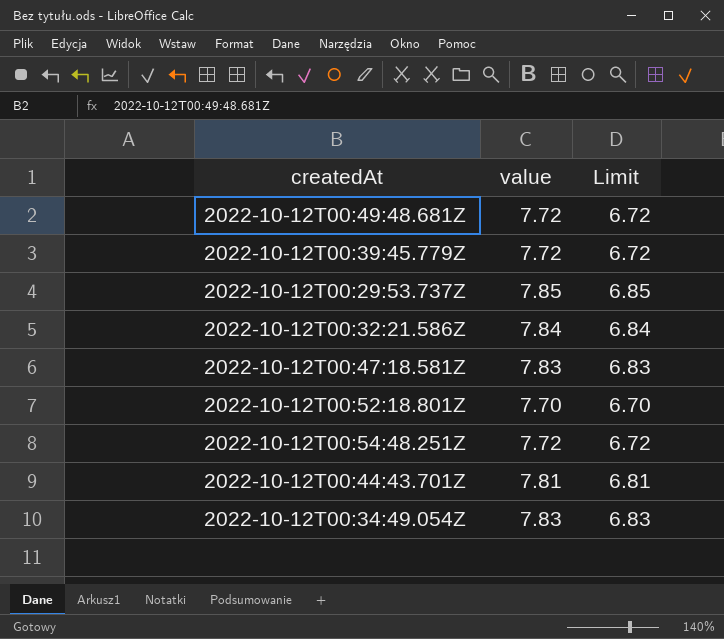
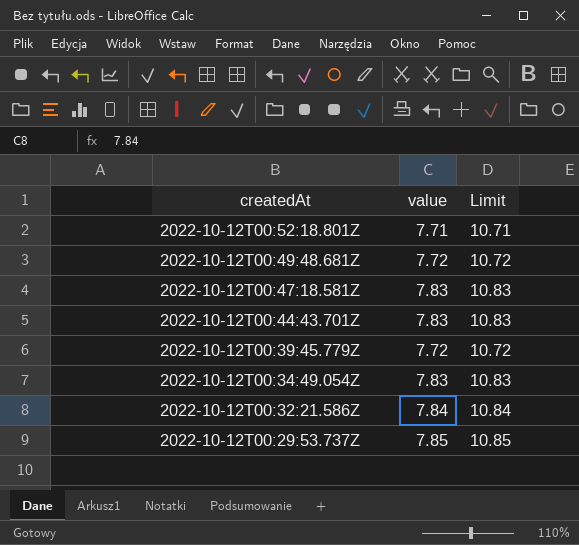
row order: none -> createdAt descending
column Limit | formula: [value] - 1 -> [value] + 3
row 2022-10-12T00:54:48.251Z: 7.72 | 6.72 -> none
2022-10-12T00:52:18.801Z | value: 7.70 -> 7.71
2022-10-12T00:44:43.701Z | value: 7.81 -> 7.83

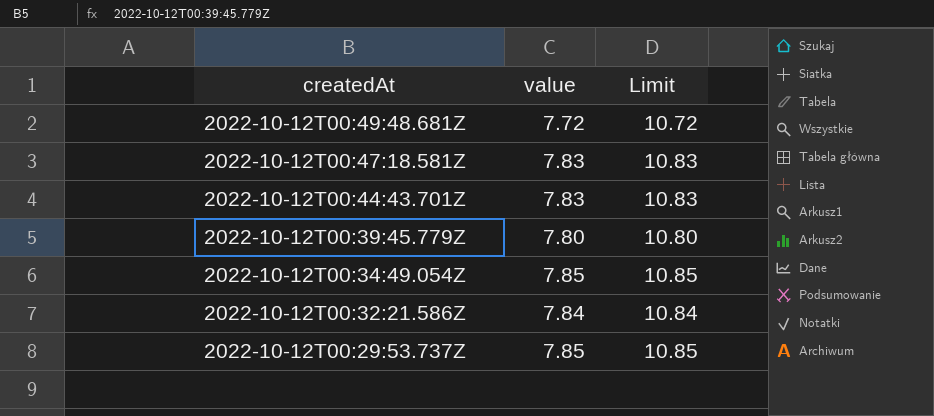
row 2022-10-12T00:52:18.801Z: 7.71 | 10.71 -> none
2022-10-12T00:39:45.779Z | value: 7.72 -> 7.80
2022-10-12T00:39:45.779Z | Limit: 10.72 -> 10.80
2022-10-12T00:34:49.054Z | value: 7.83 -> 7.85
2022-10-12T00:34:49.054Z | Limit: 10.83 -> 10.85

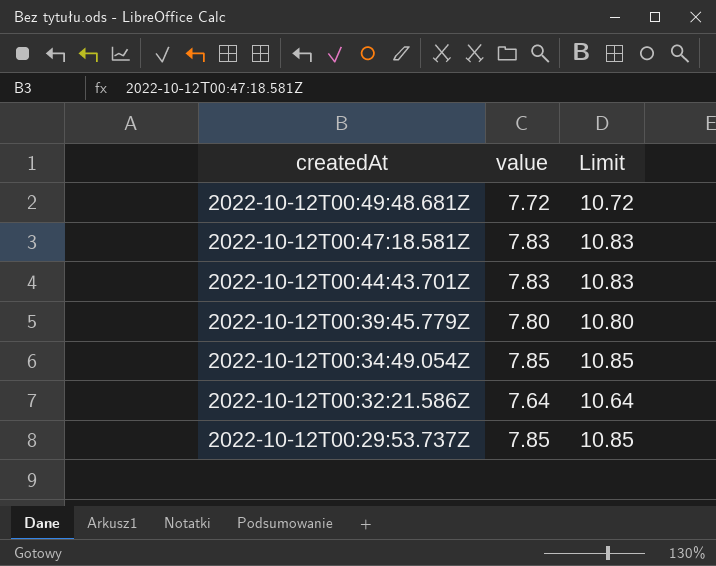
2022-10-12T00:32:21.586Z | value: 7.84 -> 7.64
2022-10-12T00:32:21.586Z | Limit: 10.84 -> 10.64

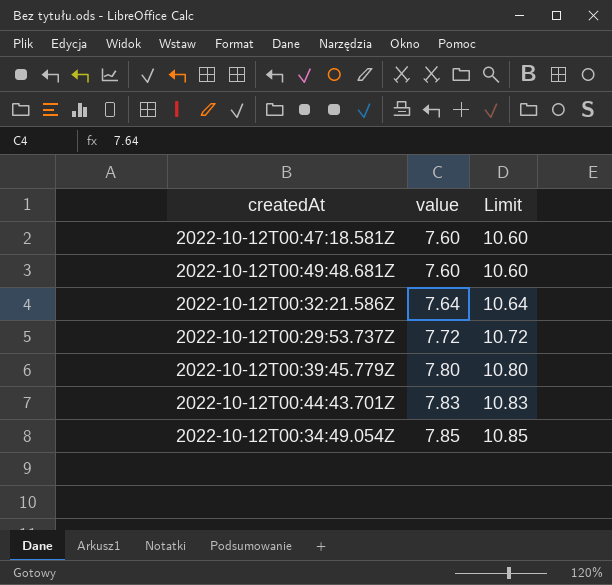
row order: createdAt descending -> value ascending
2022-10-12T00:47:18.581Z | value: 7.83 -> 7.60
2022-10-12T00:47:18.581Z | Limit: 10.83 -> 10.60
2022-10-12T00:49:48.681Z | value: 7.72 -> 7.60
2022-10-12T00:49:48.681Z | Limit: 10.72 -> 10.60
2022-10-12T00:29:53.737Z | value: 7.85 -> 7.72
2022-10-12T00:29:53.737Z | Limit: 10.85 -> 10.72

